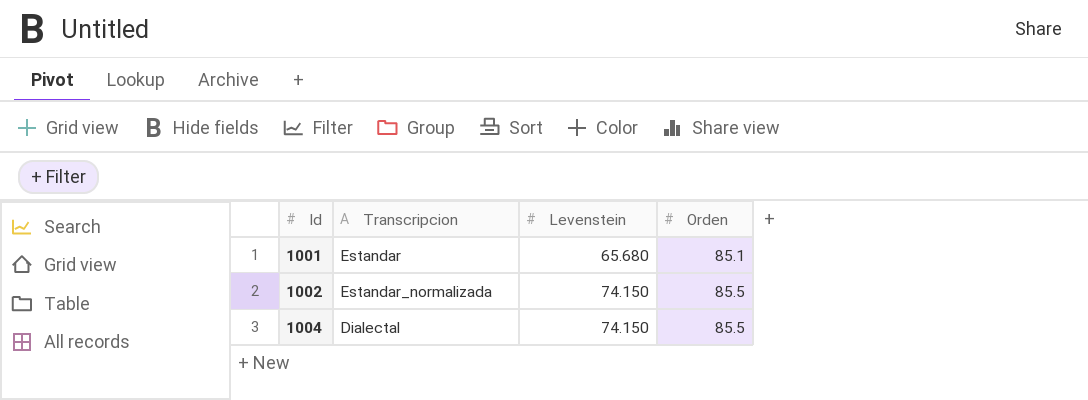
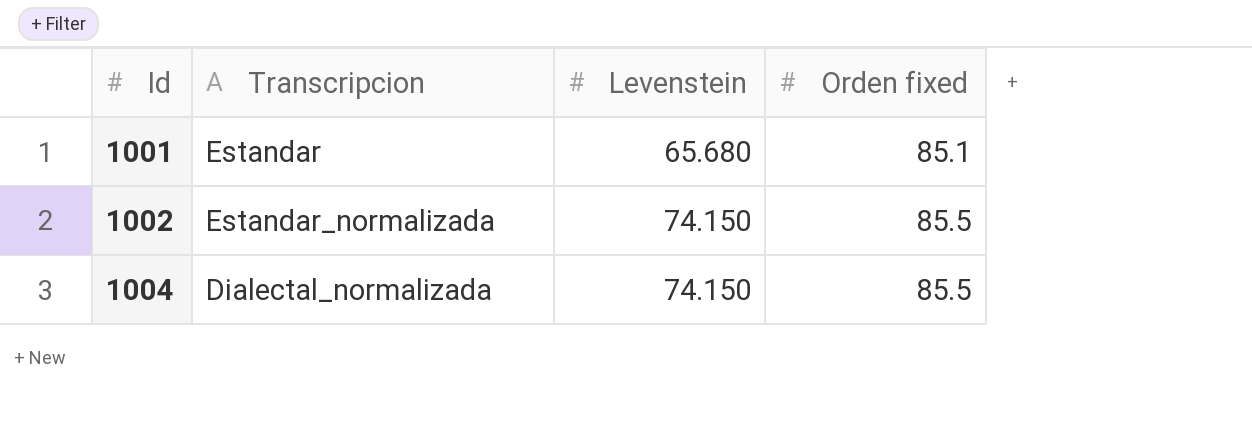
column name: Orden -> Orden fixed
1004 | Transcripcion: Dialectal -> Dialectal_normalizada

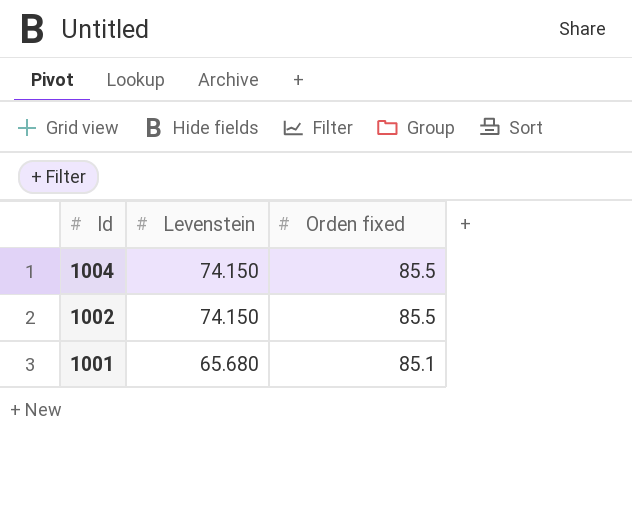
row order: Id ascending -> Id descending
column Transcripcion | position: 2 -> none

